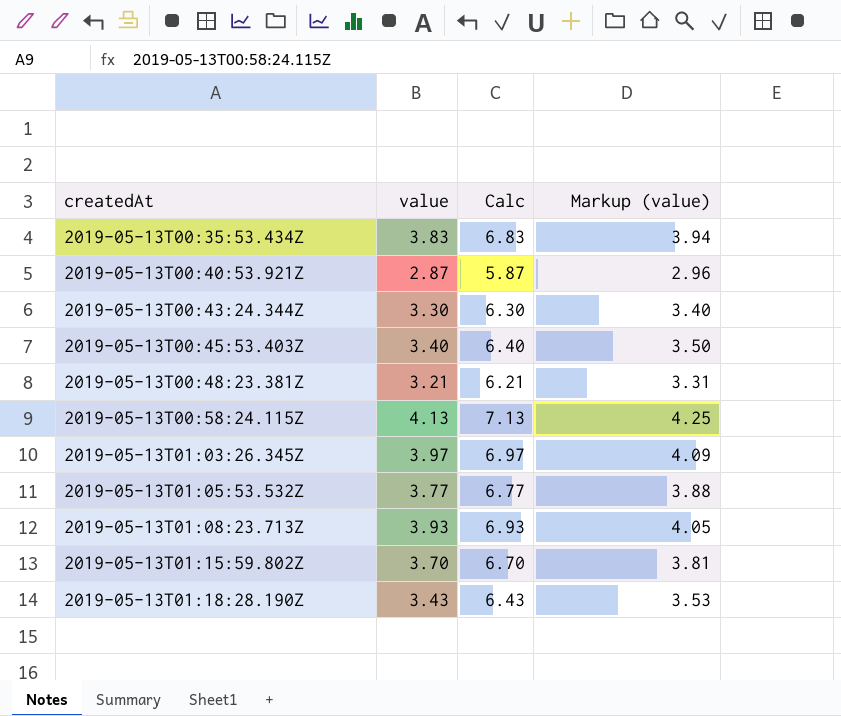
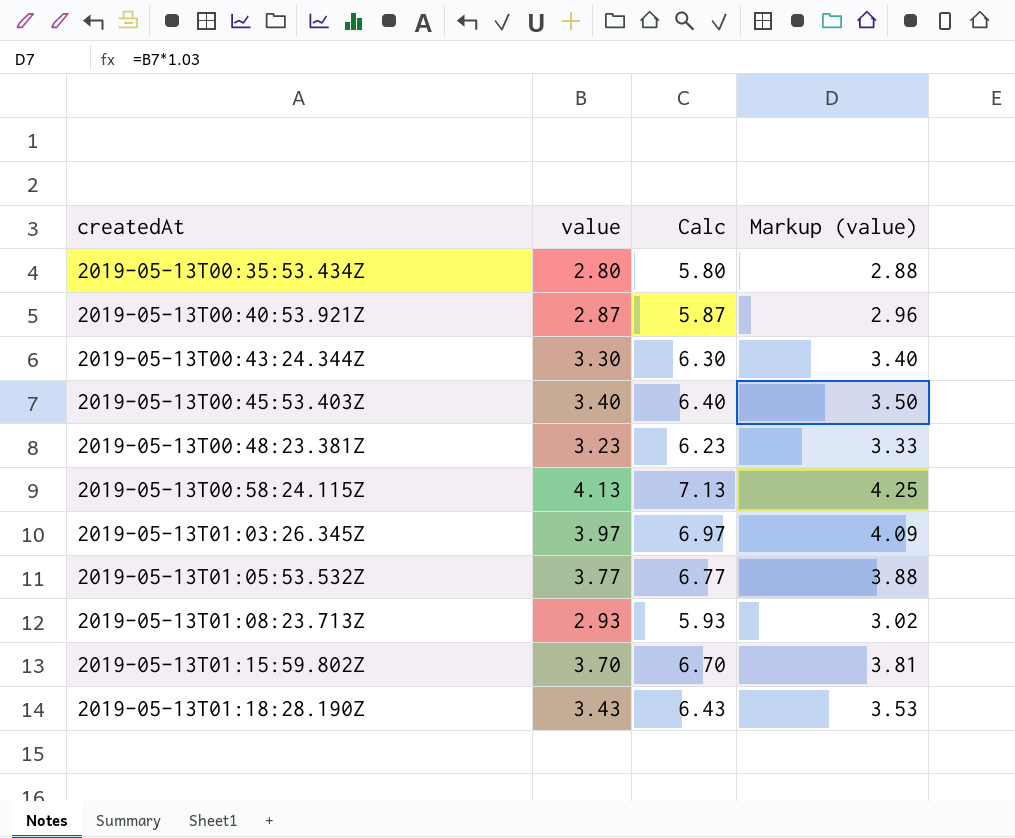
2019-05-13T00:35:53.434Z | value: 3.83 -> 2.80
2019-05-13T00:35:53.434Z | Calc: 6.83 -> 5.80
2019-05-13T00:35:53.434Z | Markup (value): 3.94 -> 2.88
2019-05-13T00:48:23.381Z | value: 3.21 -> 3.23
2019-05-13T00:48:23.381Z | Calc: 6.21 -> 6.23
2019-05-13T00:48:23.381Z | Markup (value): 3.31 -> 3.33
2019-05-13T01:08:23.713Z | value: 3.93 -> 2.93
2019-05-13T01:08:23.713Z | Calc: 6.93 -> 5.93
2019-05-13T01:08:23.713Z | Markup (value): 4.05 -> 3.02

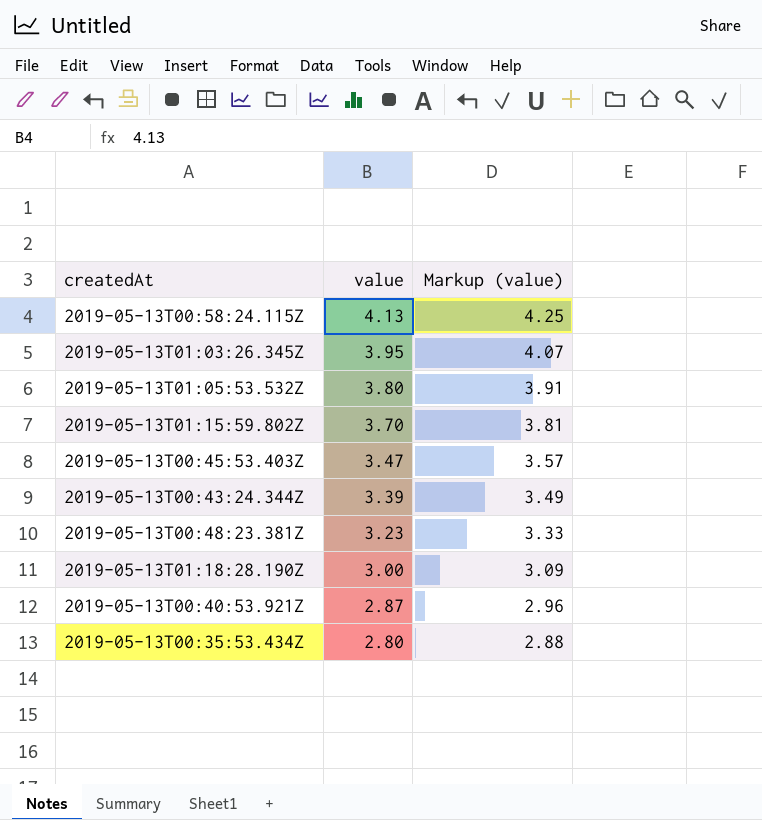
row order: createdAt ascending -> value descending
column Calc | formula: [value] + 3 -> none
row 2019-05-13T01:08:23.713Z: 2.93 | 5.93 | 3.02 -> none
2019-05-13T01:03:26.345Z | value: 3.97 -> 3.95
2019-05-13T01:03:26.345Z | Markup (value): 4.09 -> 4.07
2019-05-13T01:05:53.532Z | value: 3.77 -> 3.80
2019-05-13T01:05:53.532Z | Markup (value): 3.88 -> 3.91
2019-05-13T00:45:53.403Z | value: 3.40 -> 3.47
2019-05-13T00:45:53.403Z | Markup (value): 3.50 -> 3.57
2019-05-13T00:43:24.344Z | value: 3.30 -> 3.39
2019-05-13T00:43:24.344Z | Markup (value): 3.40 -> 3.49
2019-05-13T01:18:28.190Z | value: 3.43 -> 3.00
2019-05-13T01:18:28.190Z | Markup (value): 3.53 -> 3.09

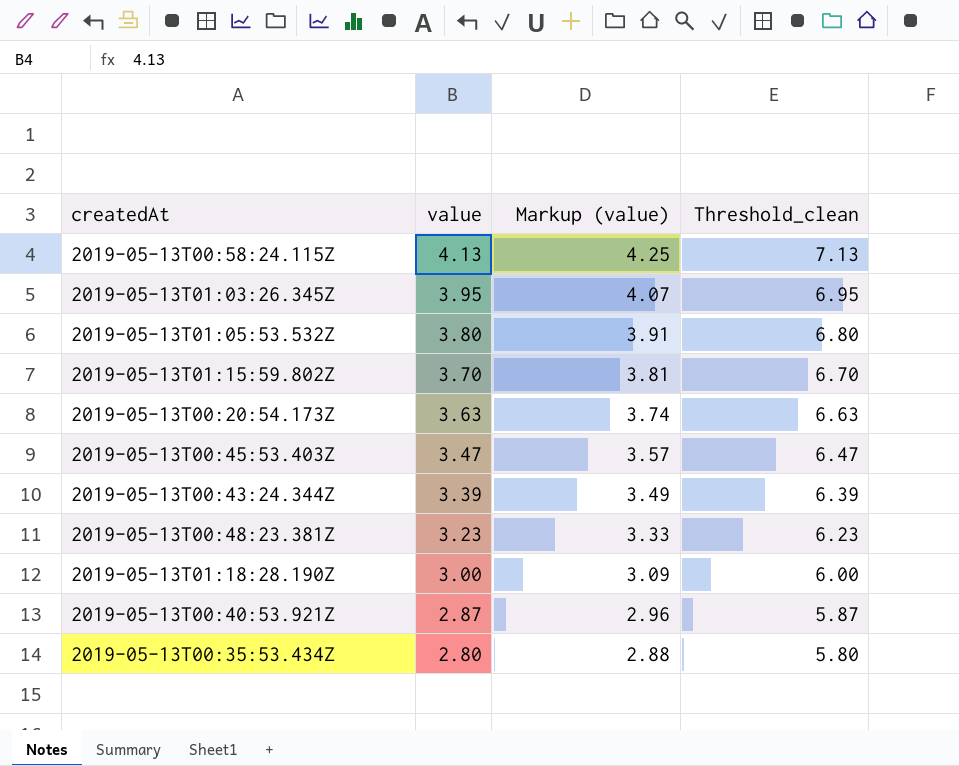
column Threshold_clean | formula: none -> [value] + 3
row 2019-05-13T00:20:54.173Z: none -> 3.63 | 3.74 | 6.63

